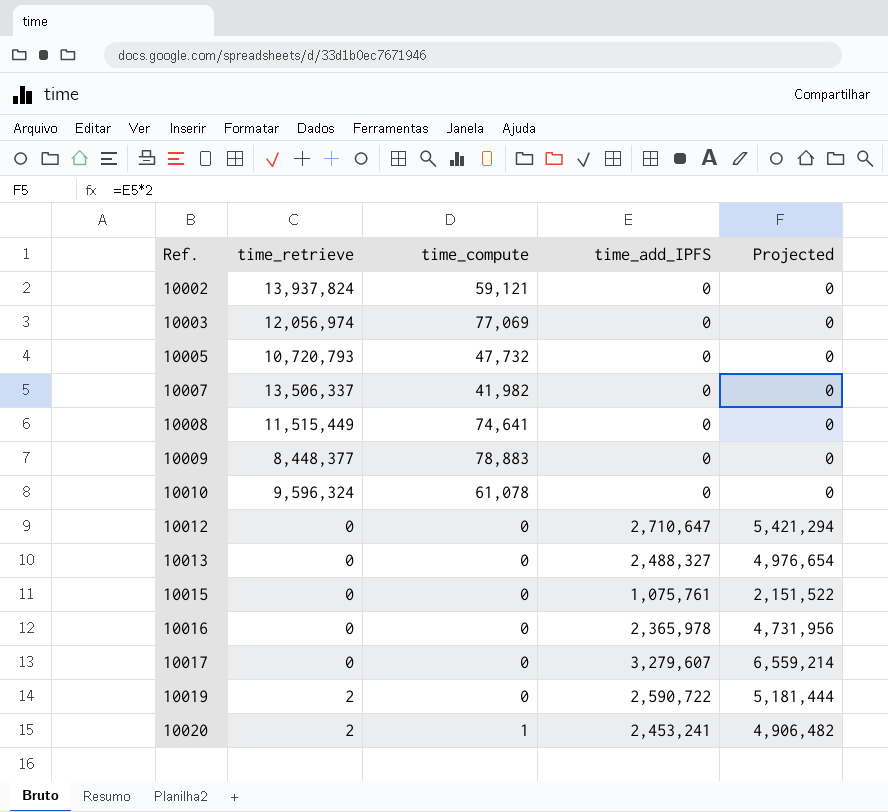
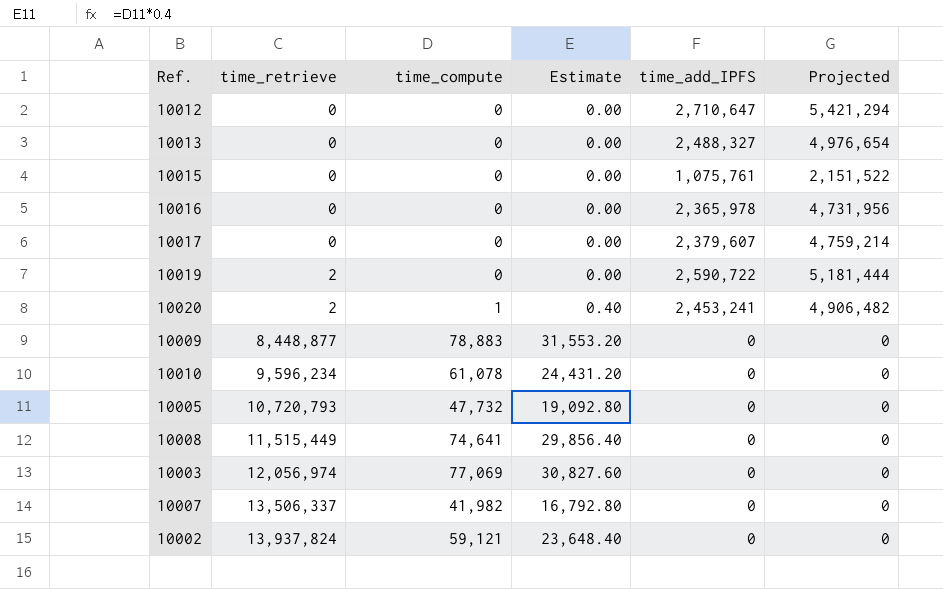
row order: Ref. ascending -> time_retrieve ascending
column Estimate | formula: none -> [time_compute] * 0.4
10017 | time_add_IPFS: 3,279,607 -> 2,379,607
10017 | Projected: 6,559,214 -> 4,759,214
10009 | time_retrieve: 8,448,377 -> 8,448,877
10010 | time_retrieve: 9,596,324 -> 9,596,234

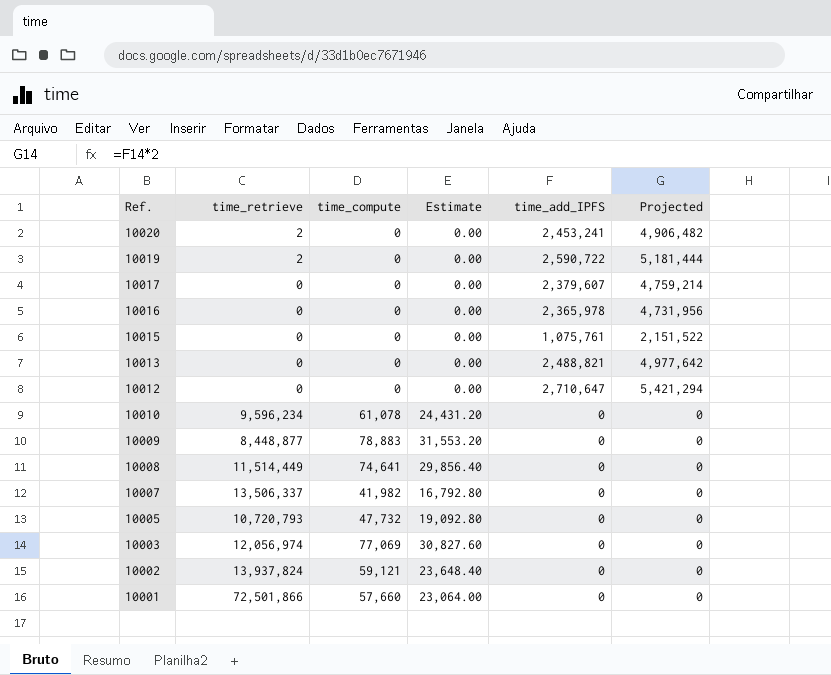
row order: time_retrieve ascending -> Ref. descending
10020 | time_compute: 1 -> 0
10020 | Estimate: 0.40 -> 0.00
10013 | time_add_IPFS: 2,488,327 -> 2,488,821
10013 | Projected: 4,976,654 -> 4,977,642
10008 | time_retrieve: 11,515,449 -> 11,514,449
row 10001: none -> 72,501,866 | 57,660 | 23,064.00 | 0 | 0

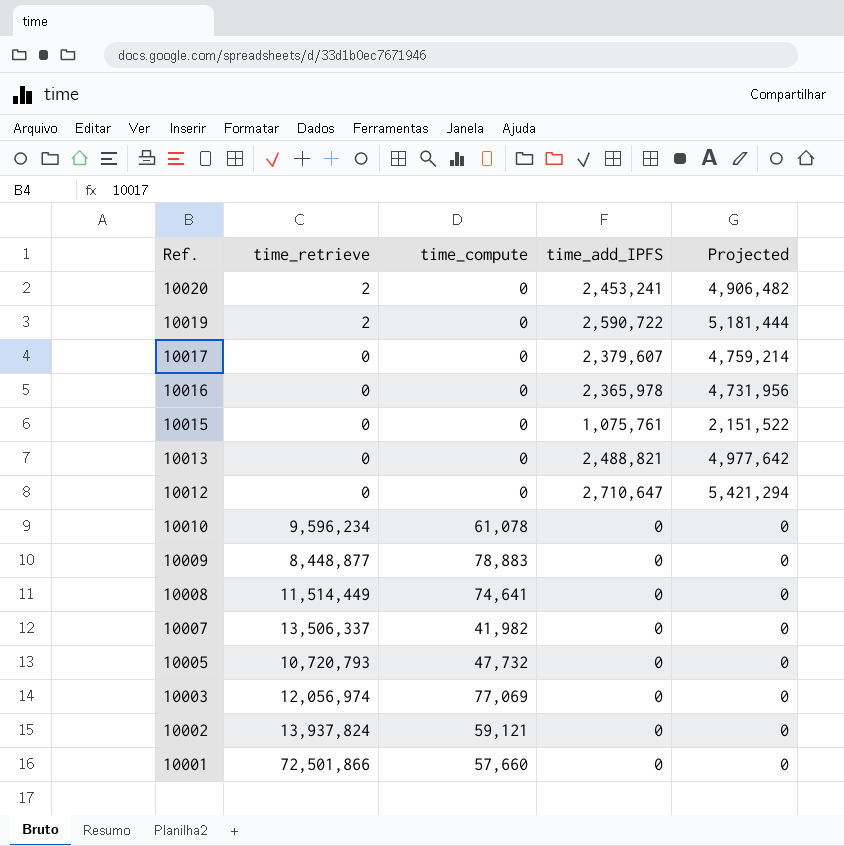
column Estimate | formula: [time_compute] * 0.4 -> none

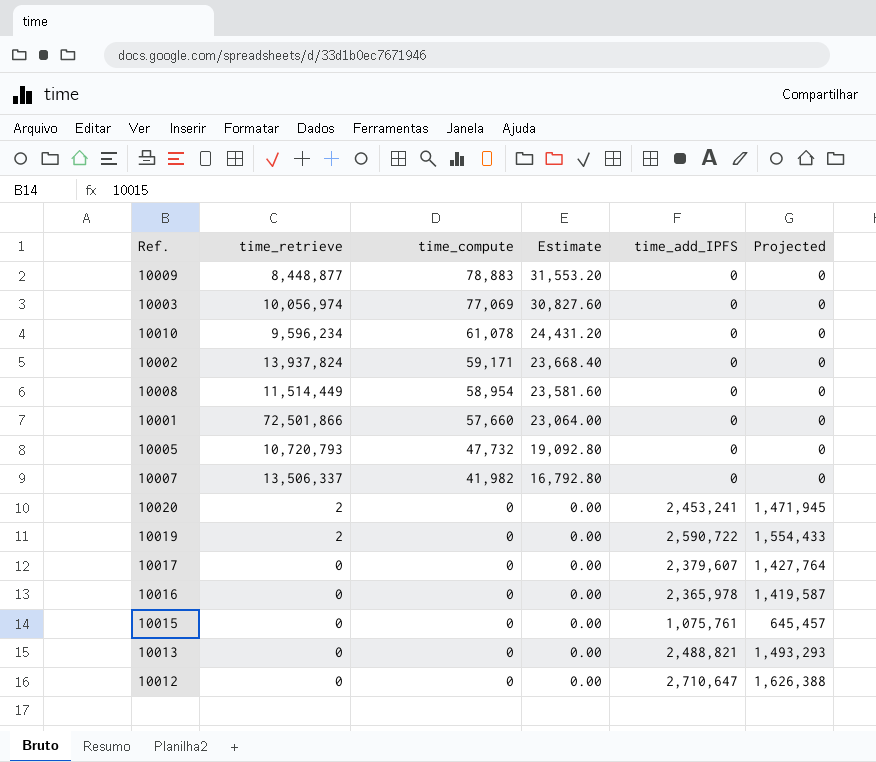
row order: Ref. descending -> time_compute descending
column Estimate | formula: none -> [time_compute] * 0.4
column Projected | formula: [time_add_IPFS] * 2 -> [time_add_IPFS] * 0.6
10003 | time_retrieve: 12,056,974 -> 10,056,974
10002 | time_compute: 59,121 -> 59,171
10008 | time_compute: 74,641 -> 58,954

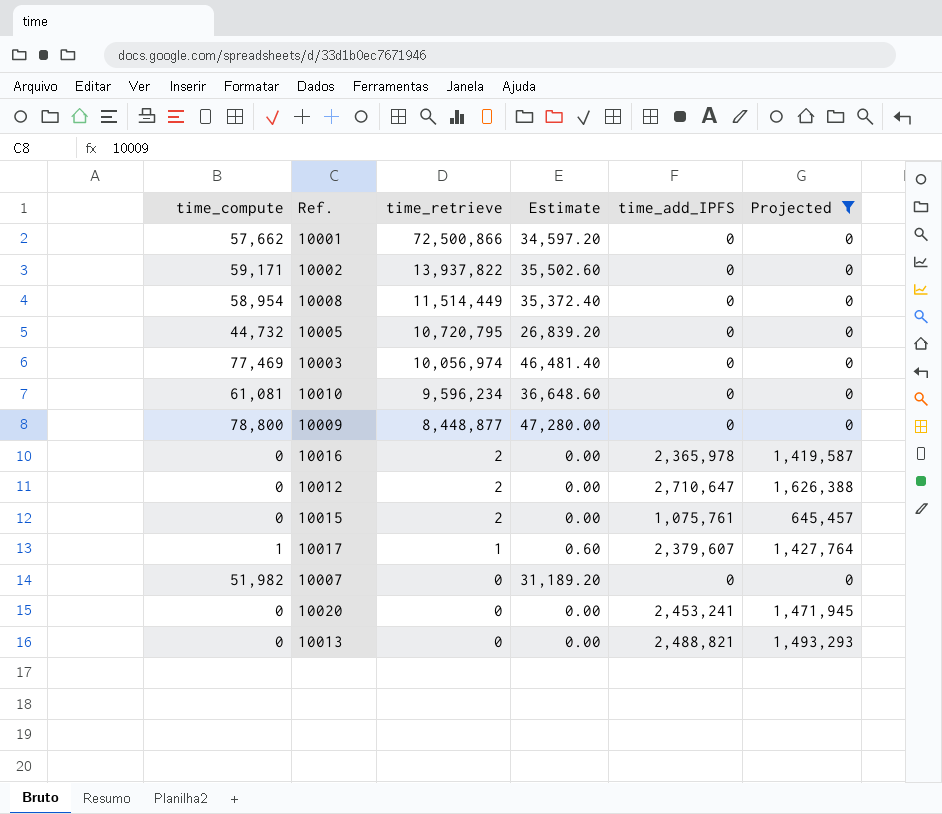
filter: none -> Projected != 1,554,433
row order: time_compute descending -> time_retrieve descending
column time_compute | position: 3 -> 1
column Estimate | formula: [time_compute] * 0.4 -> [time_compute] * 0.6
10001 | time_compute: 57,660 -> 57,662
10001 | time_retrieve: 72,501,866 -> 72,500,866
10002 | time_retrieve: 13,937,824 -> 13,937,822
10005 | time_compute: 47,732 -> 44,732
10005 | time_retrieve: 10,720,793 -> 10,720,795
10003 | time_compute: 77,069 -> 77,469
10010 | time_compute: 61,078 -> 61,081
10009 | time_compute: 78,883 -> 78,800
10016 | time_retrieve: 0 -> 2
10012 | time_retrieve: 0 -> 2
10015 | time_retrieve: 0 -> 2
10017 | time_compute: 0 -> 1
10017 | time_retrieve: 0 -> 1
10007 | time_compute: 41,982 -> 51,982
10007 | time_retrieve: 13,506,337 -> 0
10020 | time_retrieve: 2 -> 0

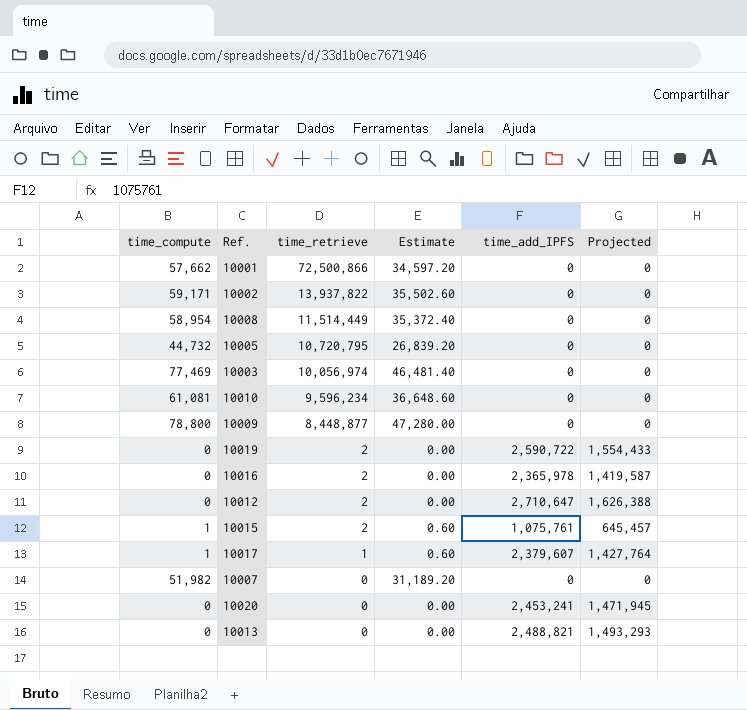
filter: Projected != 1,554,433 -> none
10015 | time_compute: 0 -> 1
10015 | Estimate: 0.00 -> 0.60

